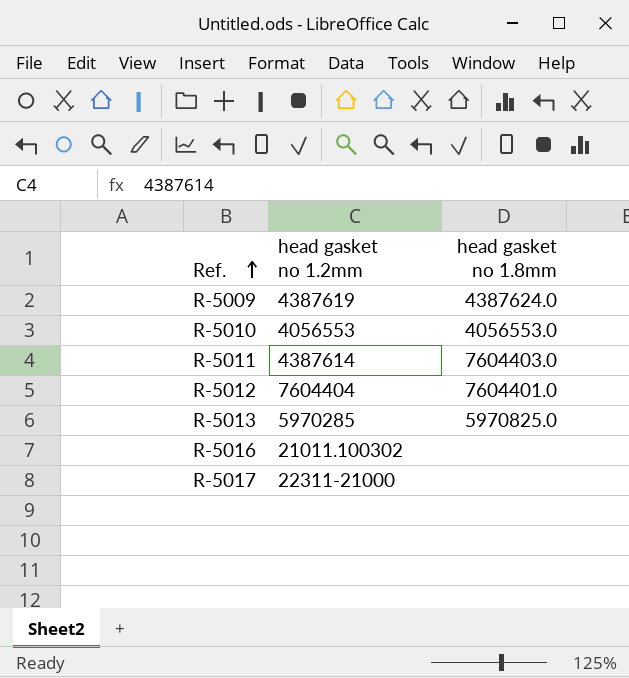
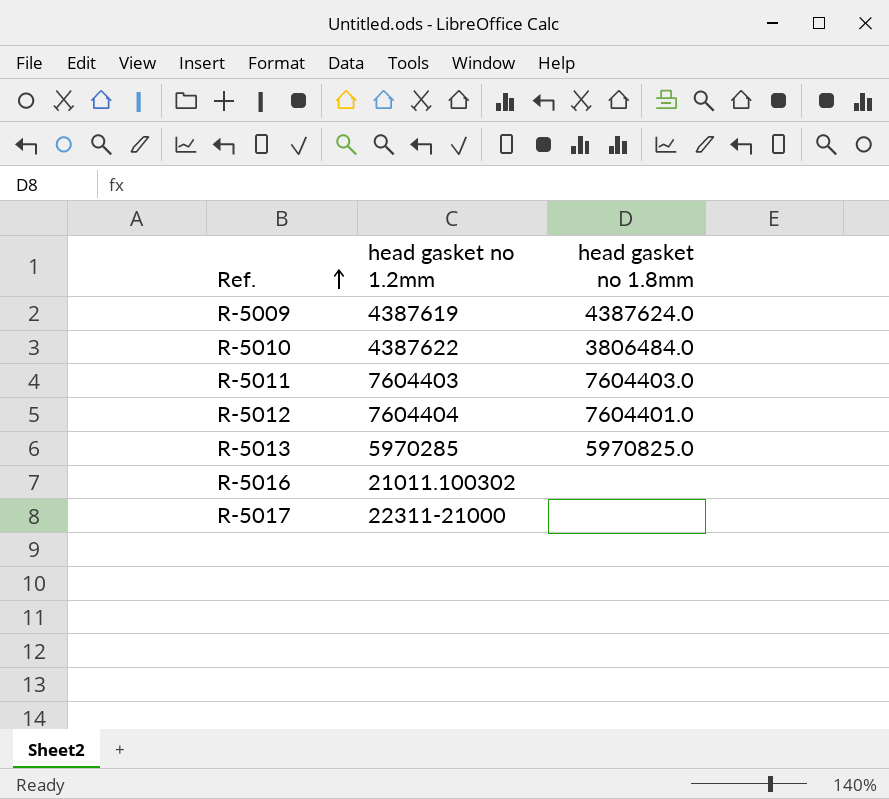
R-5010 | head gasket no 1.2mm: 4056553 -> 4387622
R-5010 | head gasket no 1.8mm: 4056553.0 -> 3806484.0
R-5011 | head gasket no 1.2mm: 4387614 -> 7604403

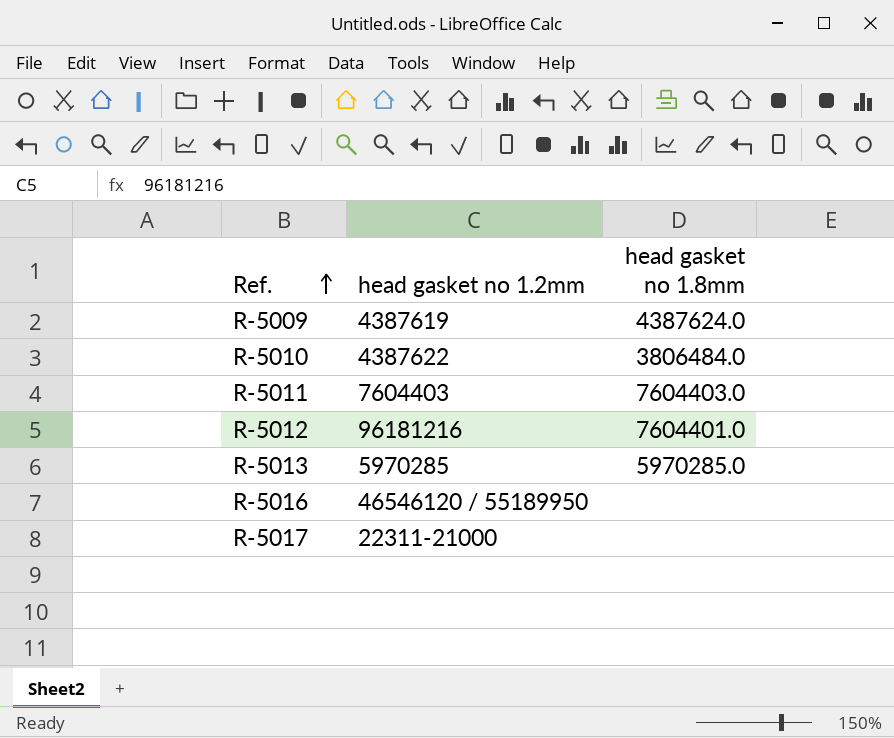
R-5012 | head gasket no 1.2mm: 7604404 -> 96181216
R-5013 | head gasket no 1.8mm: 5970825.0 -> 5970285.0
R-5016 | head gasket no 1.2mm: 21011.100302 -> 46546120 / 55189950

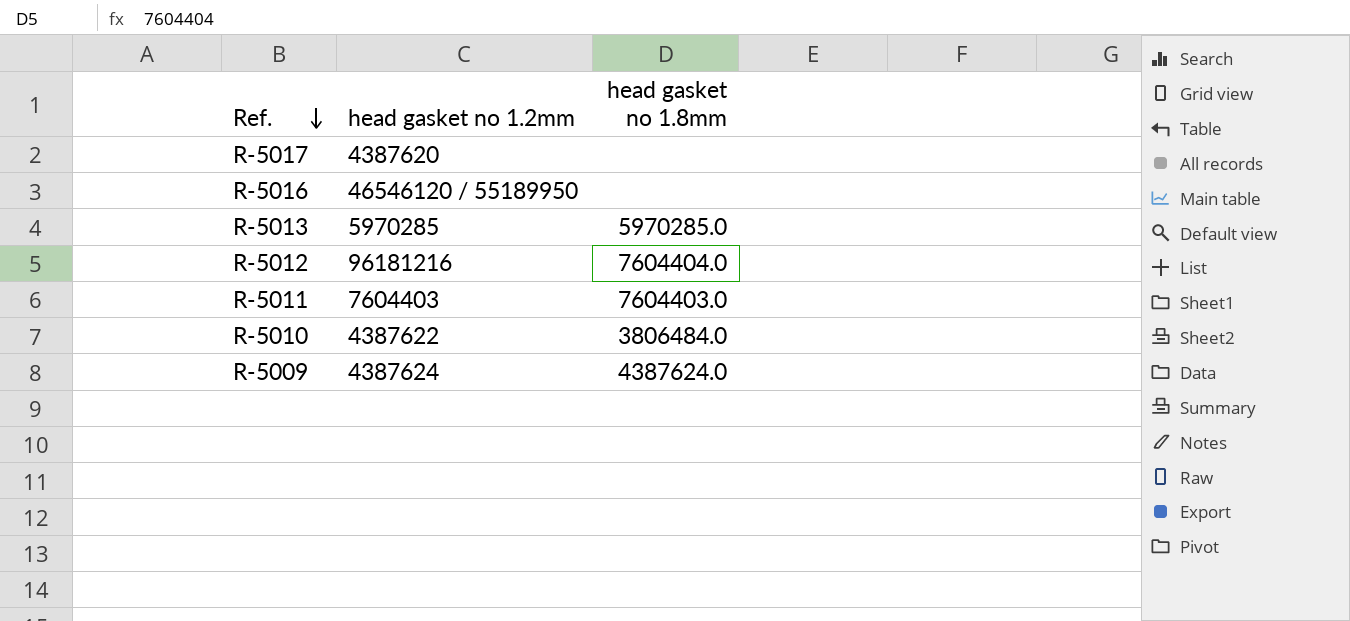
row order: Ref. ascending -> Ref. descending
R-5017 | head gasket no 1.2mm: 22311-21000 -> 4387620
R-5012 | head gasket no 1.8mm: 7604401.0 -> 7604404.0
R-5009 | head gasket no 1.2mm: 4387619 -> 4387624

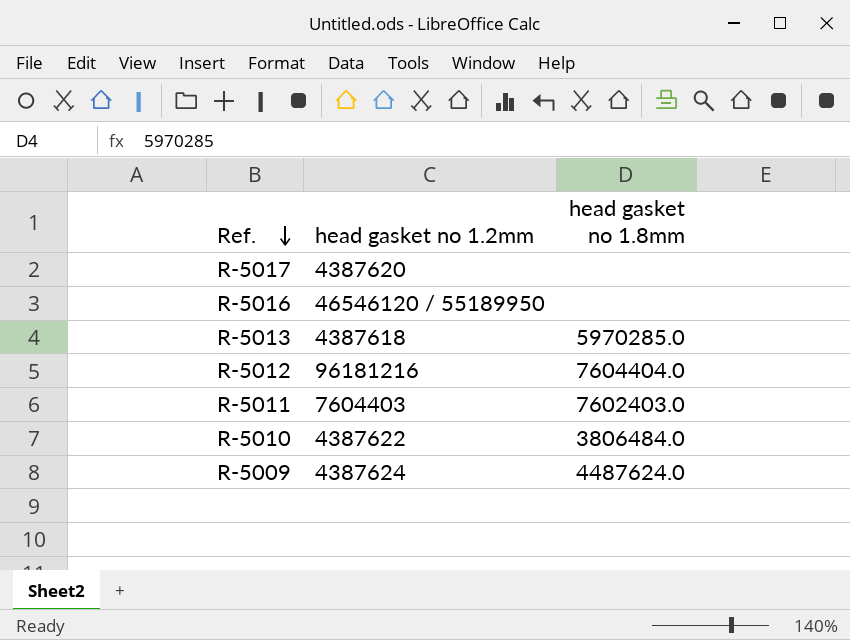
R-5013 | head gasket no 1.2mm: 5970285 -> 4387618
R-5011 | head gasket no 1.8mm: 7604403.0 -> 7602403.0
R-5009 | head gasket no 1.8mm: 4387624.0 -> 4487624.0

